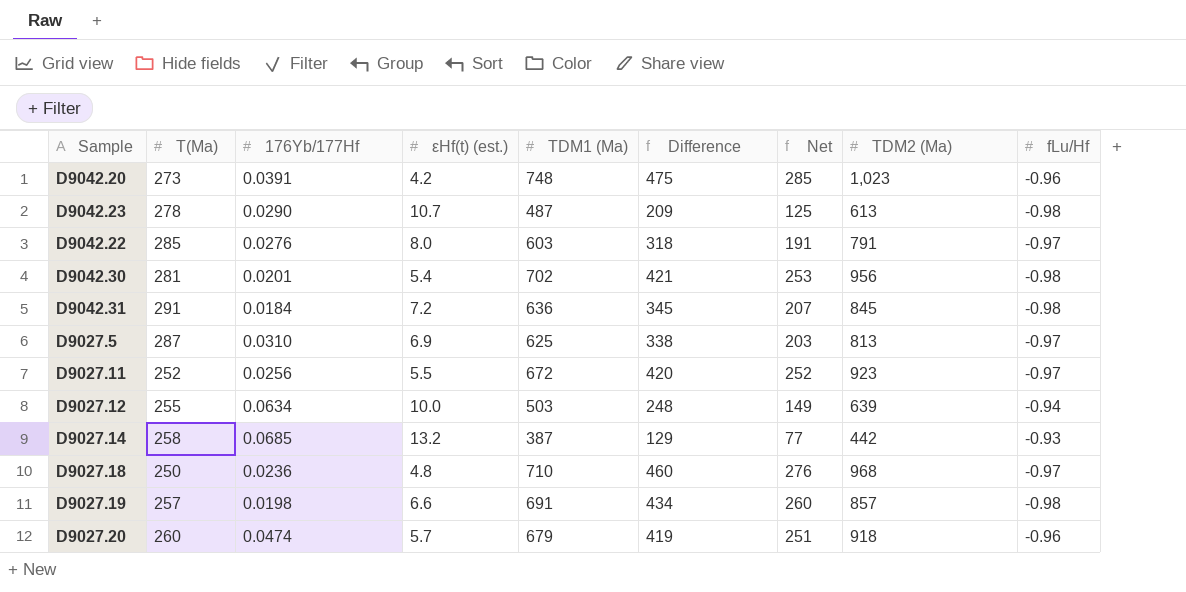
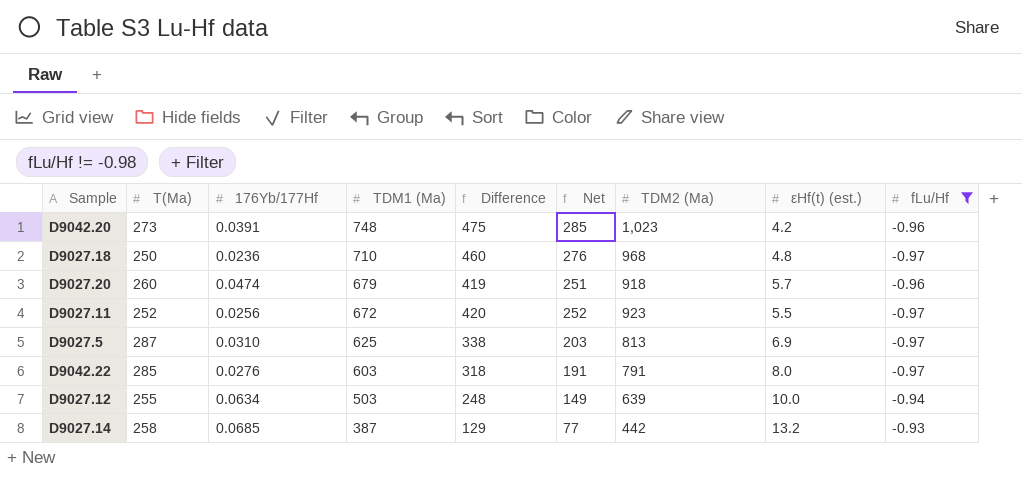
filter: none -> fLu/Hf != -0.98
row order: none -> TDM1 (Ma) descending
column εHf(t) (est.) | position: 4 -> 8

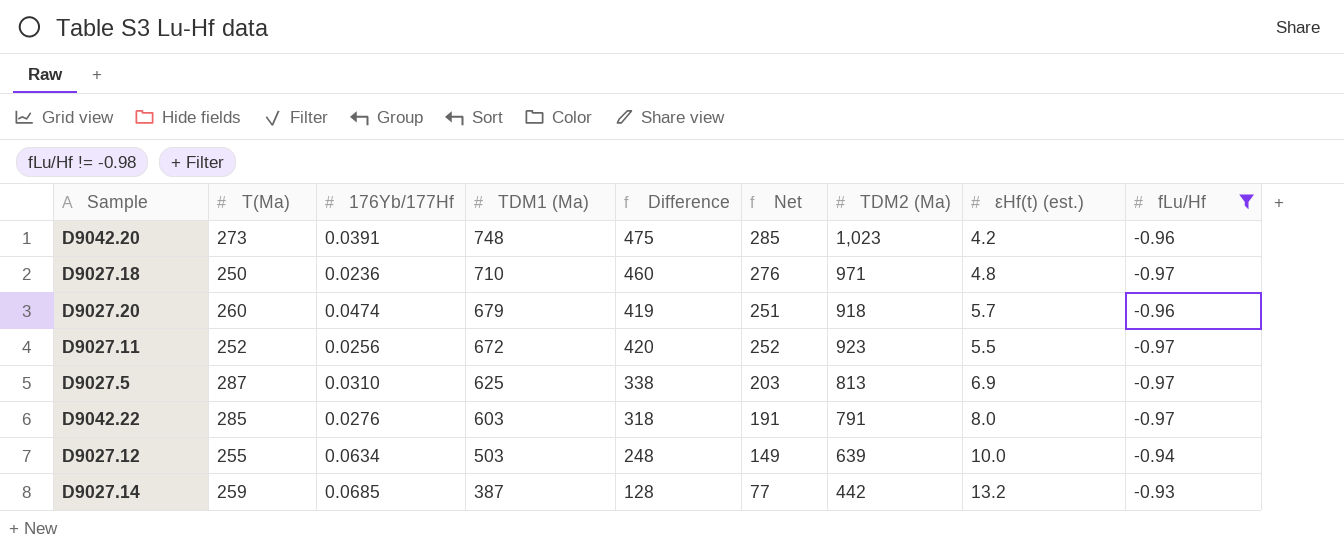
D9027.18 | TDM2 (Ma): 968 -> 971
D9027.14 | T(Ma): 258 -> 259
D9027.14 | Difference: 129 -> 128

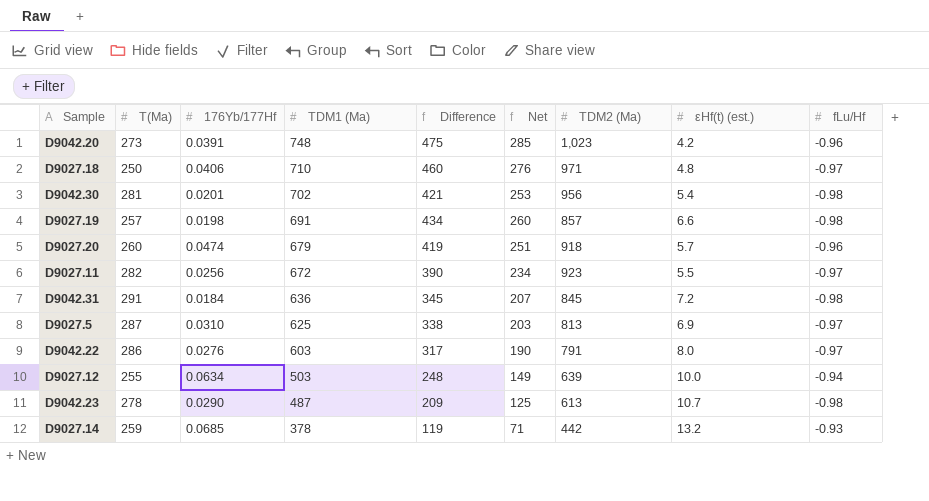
filter: fLu/Hf != -0.98 -> none
D9027.18 | 176Yb/177Hf: 0.0236 -> 0.0406
D9027.11 | T(Ma): 252 -> 282
D9027.11 | Difference: 420 -> 390
D9027.11 | Net: 252 -> 234
D9042.22 | T(Ma): 285 -> 286
D9042.22 | Difference: 318 -> 317
D9042.22 | Net: 191 -> 190
D9027.14 | TDM1 (Ma): 387 -> 378
D9027.14 | Difference: 128 -> 119
D9027.14 | Net: 77 -> 71

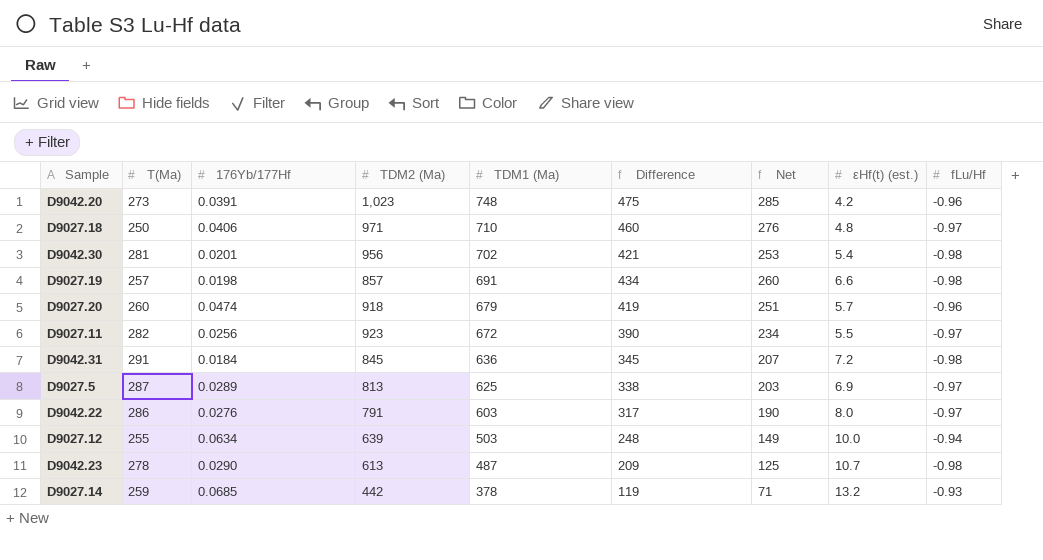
column TDM2 (Ma) | position: 7 -> 4
D9027.5 | 176Yb/177Hf: 0.0310 -> 0.0289

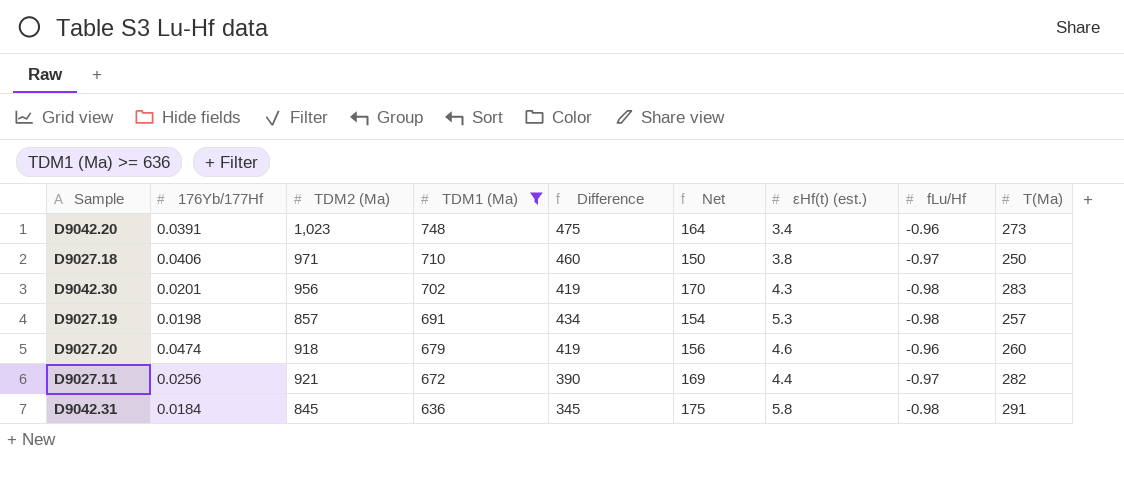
filter: none -> TDM1 (Ma) >= 636
column Net | formula: [Difference] * 0.6 -> [T(Ma)] * 0.6
column T(Ma) | position: 2 -> 9
D9042.20 | εHf(t) (est.): 4.2 -> 3.4
D9027.18 | εHf(t) (est.): 4.8 -> 3.8
D9042.30 | Difference: 421 -> 419
D9042.30 | εHf(t) (est.): 5.4 -> 4.3
D9042.30 | T(Ma): 281 -> 283
D9027.19 | εHf(t) (est.): 6.6 -> 5.3
D9027.20 | εHf(t) (est.): 5.7 -> 4.6
D9027.11 | TDM2 (Ma): 923 -> 921
D9027.11 | εHf(t) (est.): 5.5 -> 4.4
D9042.31 | εHf(t) (est.): 7.2 -> 5.8

